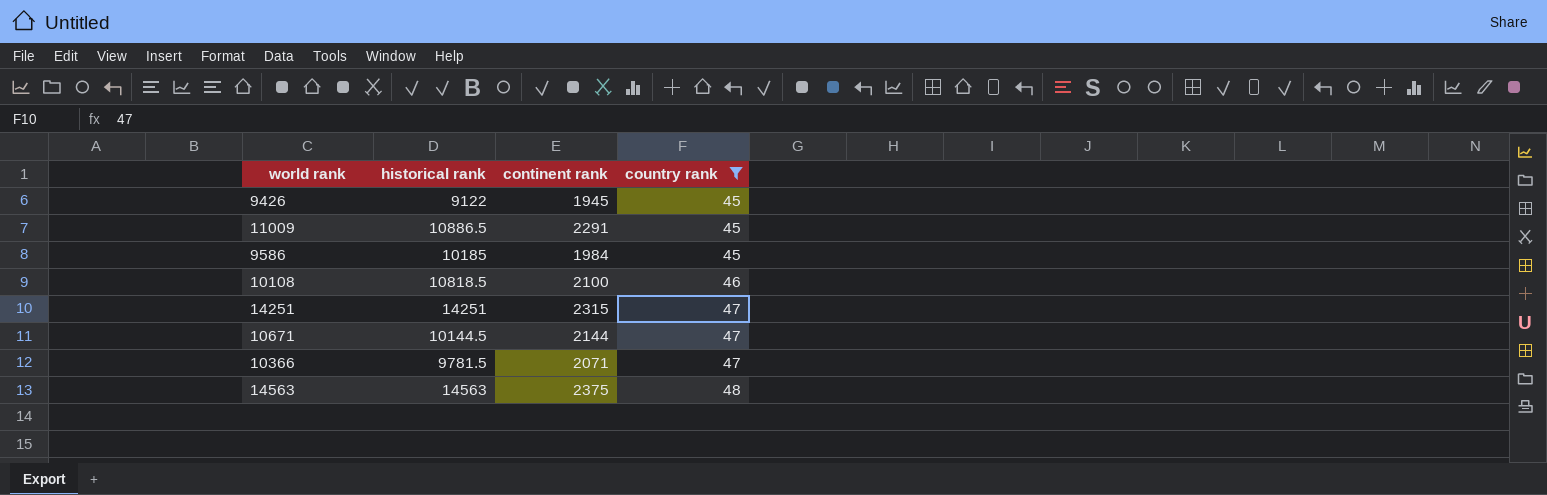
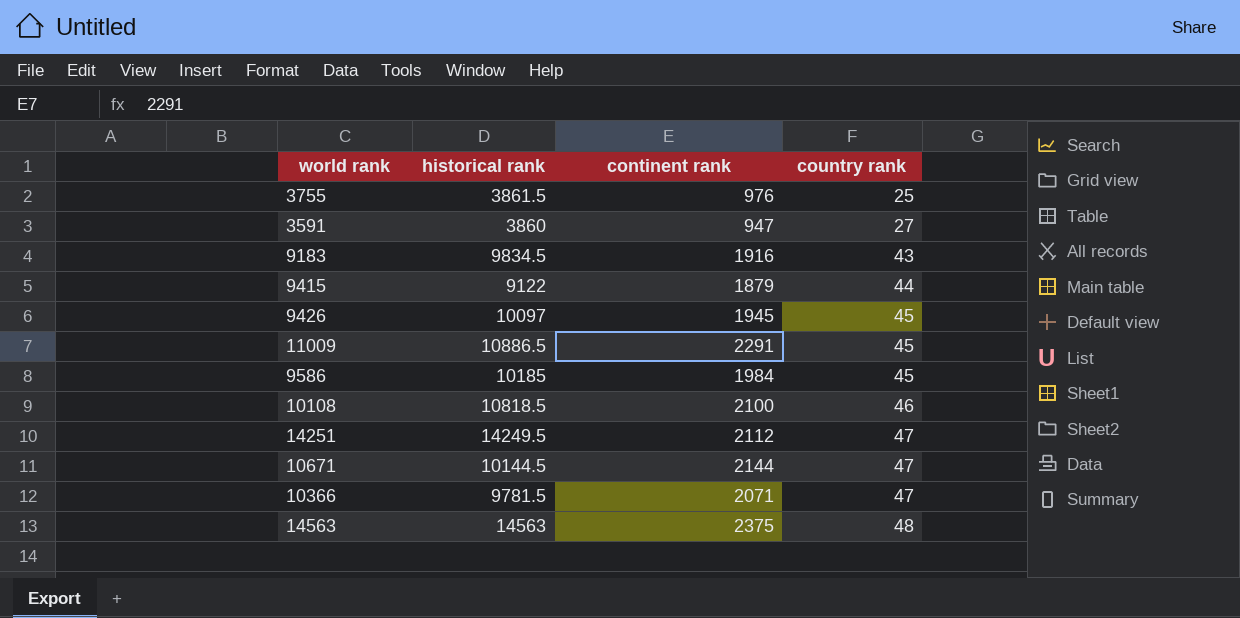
filter: country rank >= 45 -> none
9426 | historical rank: 9122 -> 10097
14251 | historical rank: 14251 -> 14249.5
14251 | continent rank: 2315 -> 2112

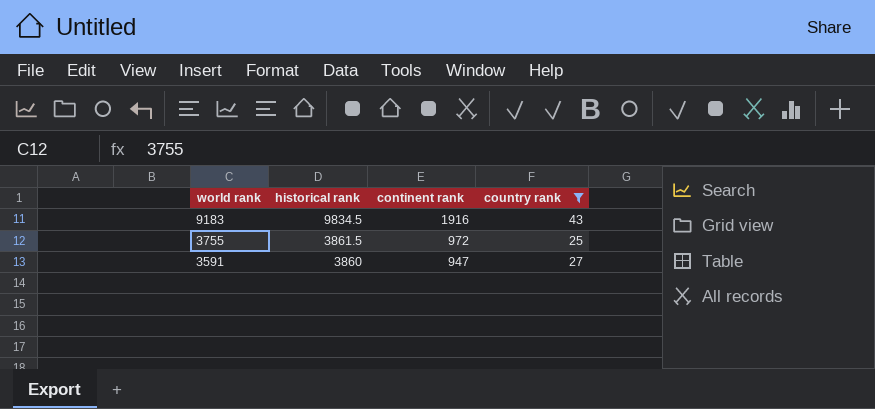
filter: none -> country rank <= 43
row order: country rank ascending -> world rank descending
3755 | continent rank: 976 -> 972

